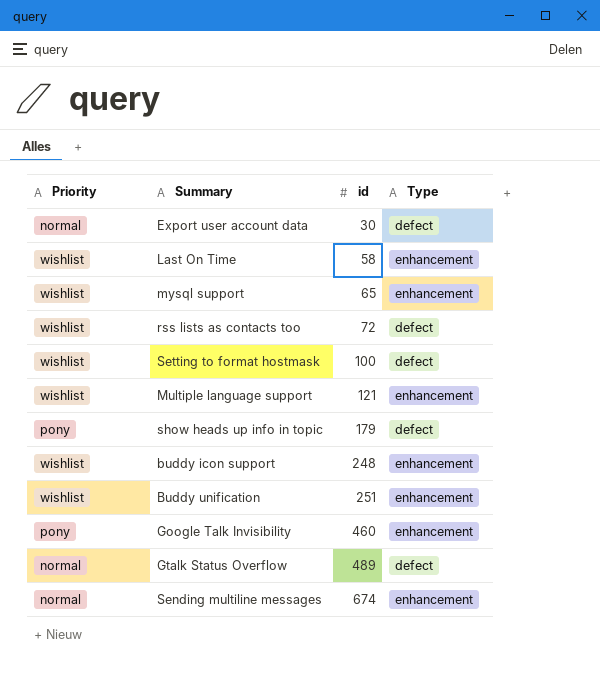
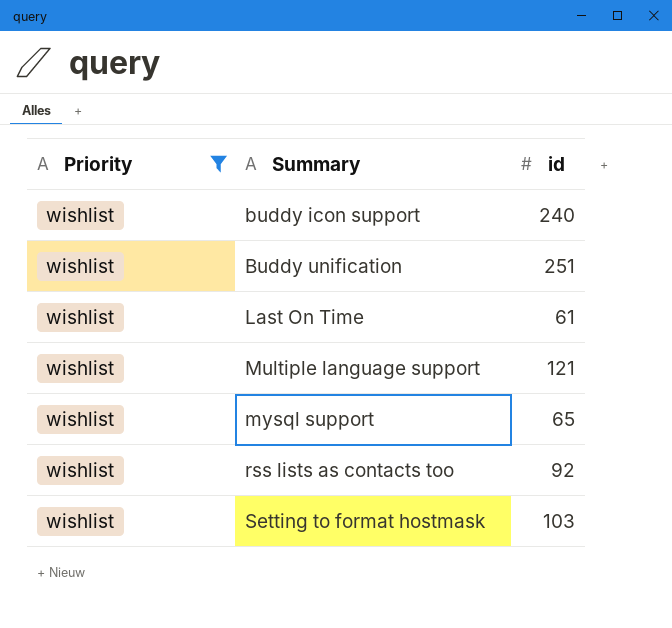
filter: none -> Priority = wishlist
row order: id ascending -> Summary ascending
column Type | position: 4 -> none
buddy icon support | id: 248 -> 240
Last On Time | id: 58 -> 61
rss lists as contacts too | id: 72 -> 92
Setting to format hostmask | id: 100 -> 103

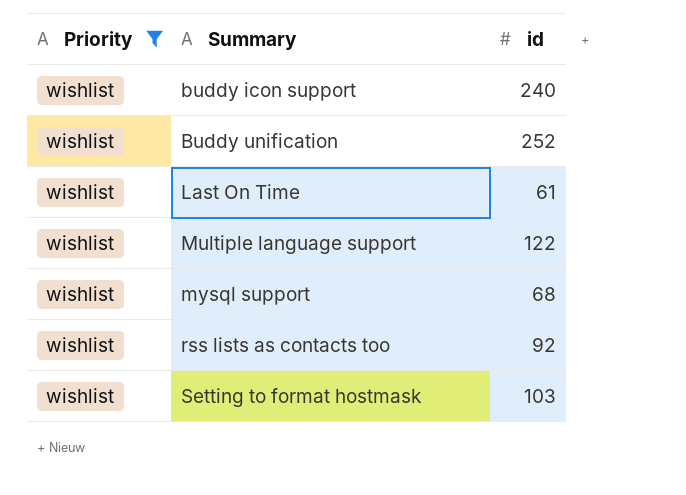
Buddy unification | id: 251 -> 252
Multiple language support | id: 121 -> 122
mysql support | id: 65 -> 68

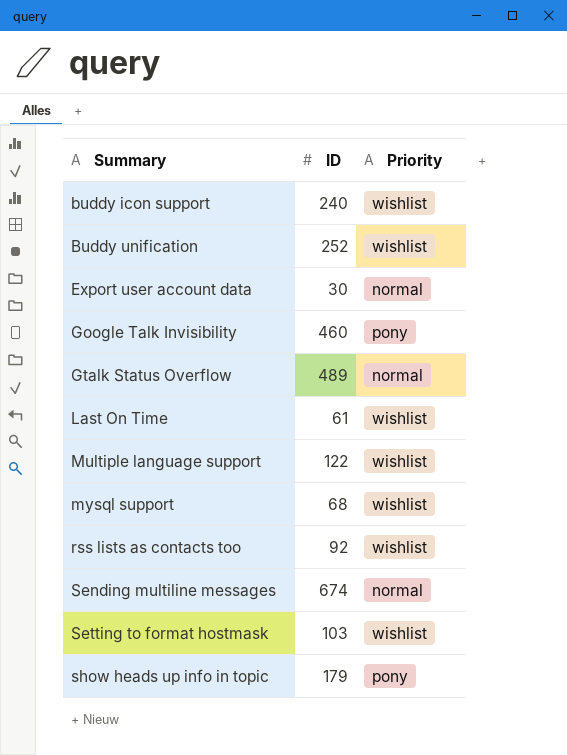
filter: Priority = wishlist -> none
column name: id -> ID
column Priority | position: 1 -> 3

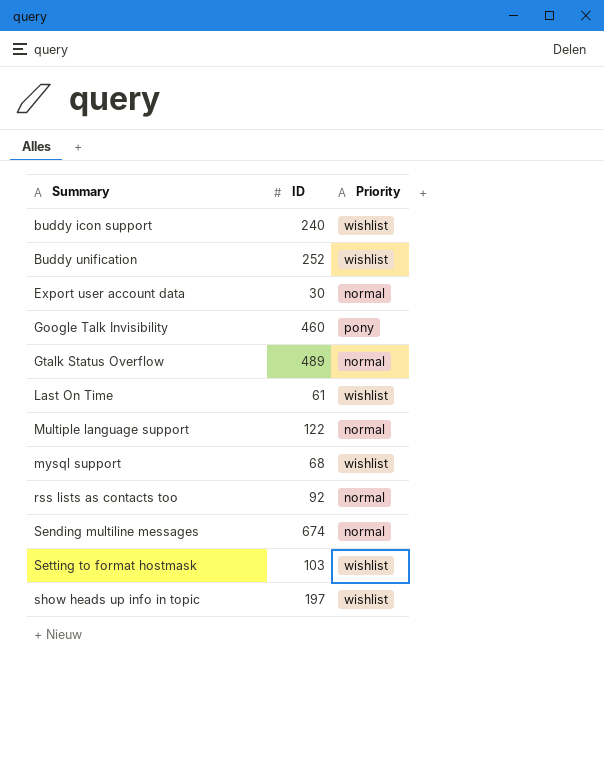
Multiple language support | Priority: wishlist -> normal
rss lists as contacts too | Priority: wishlist -> normal
show heads up info in topic | ID: 179 -> 197
show heads up info in topic | Priority: pony -> wishlist

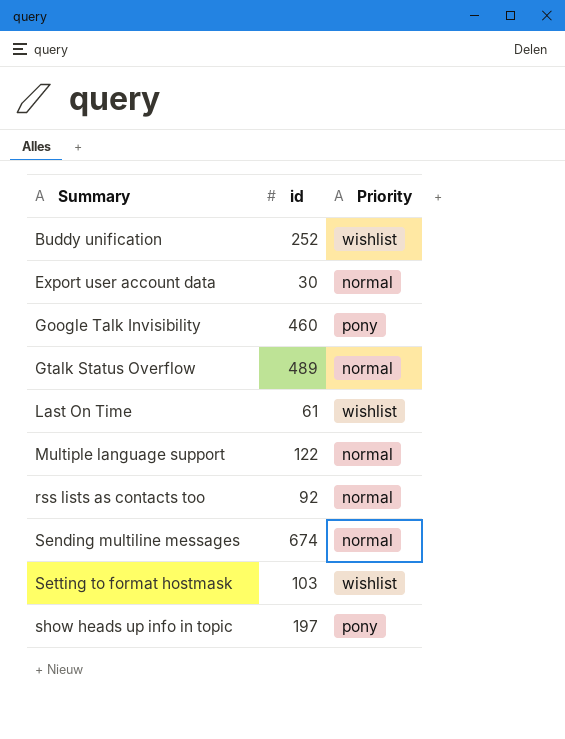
column name: ID -> id
row buddy icon support: 240 | wishlist -> none
row mysql support: 68 | wishlist -> none
show heads up info in topic | Priority: wishlist -> pony

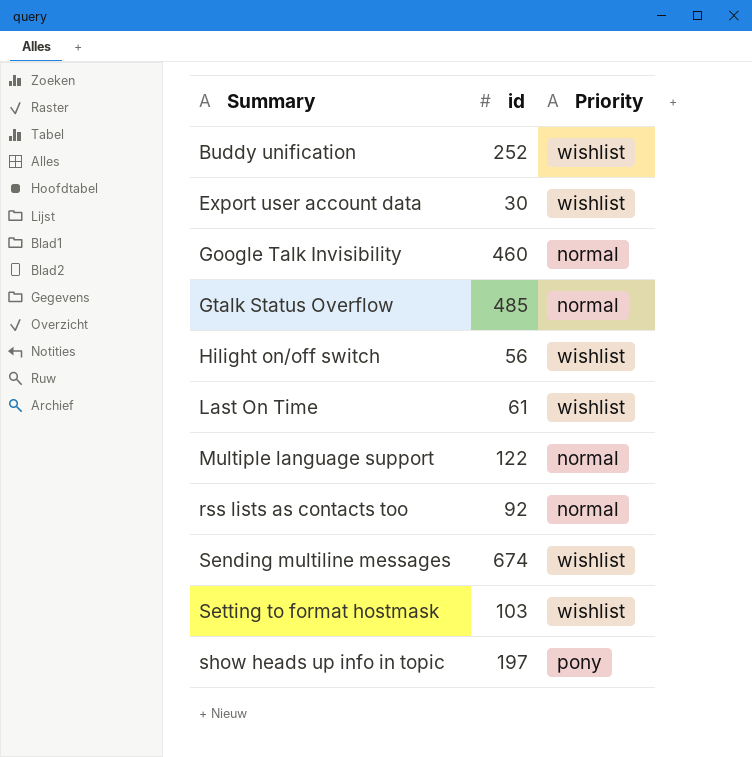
Export user account data | Priority: normal -> wishlist
Google Talk Invisibility | Priority: pony -> normal
Gtalk Status Overflow | id: 489 -> 485
row Hilight on/off switch: none -> 56 | wishlist
Sending multiline messages | Priority: normal -> wishlist

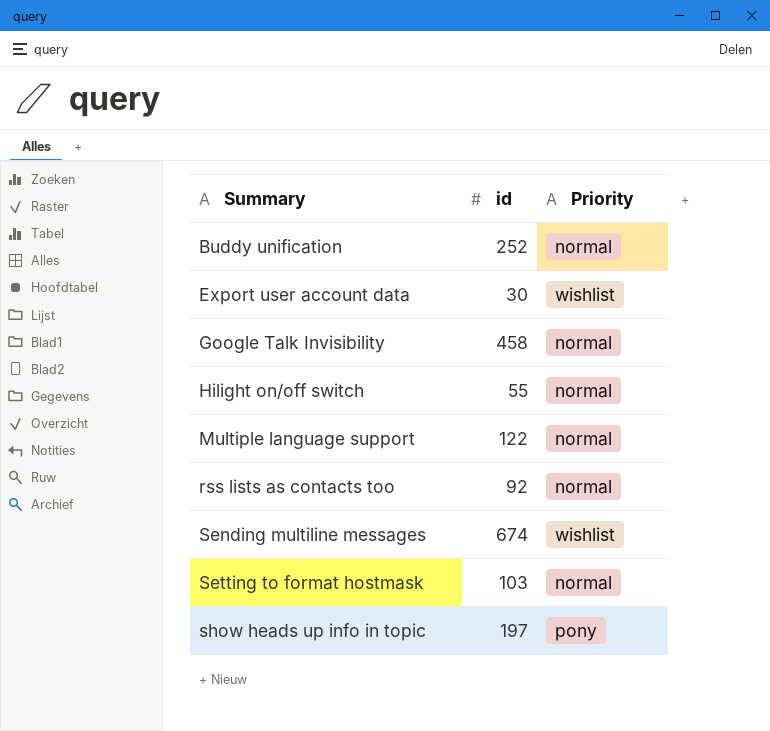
row Gtalk Status Overflow: 485 | normal -> none
row Last On Time: 61 | wishlist -> none
Buddy unification | Priority: wishlist -> normal
Google Talk Invisibility | id: 460 -> 458
Hilight on/off switch | id: 56 -> 55
Hilight on/off switch | Priority: wishlist -> normal
Setting to format hostmask | Priority: wishlist -> normal

